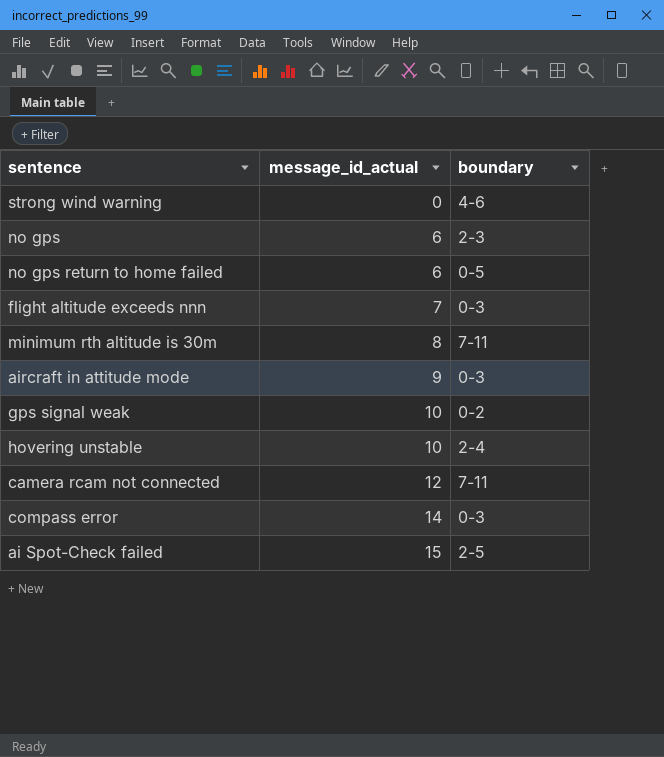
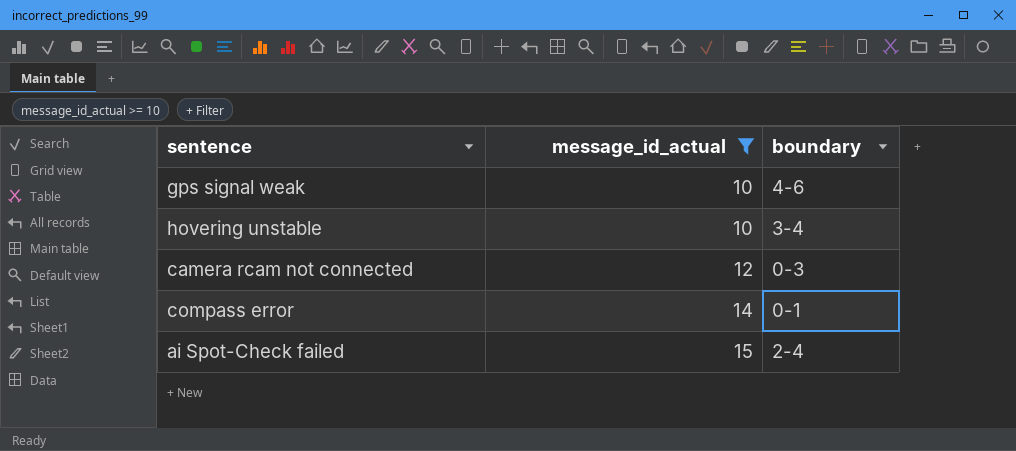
filter: none -> message_id_actual >= 10
gps signal weak | boundary: 0-2 -> 4-6
hovering unstable | boundary: 2-4 -> 3-4
camera rcam not connected | boundary: 7-11 -> 0-3
compass error | boundary: 0-3 -> 0-1
ai Spot-Check failed | boundary: 2-5 -> 2-4

